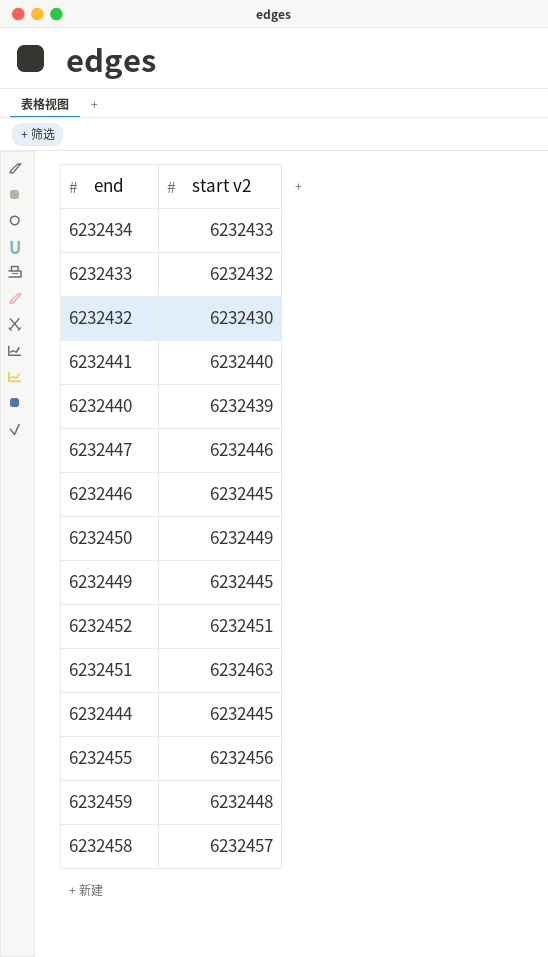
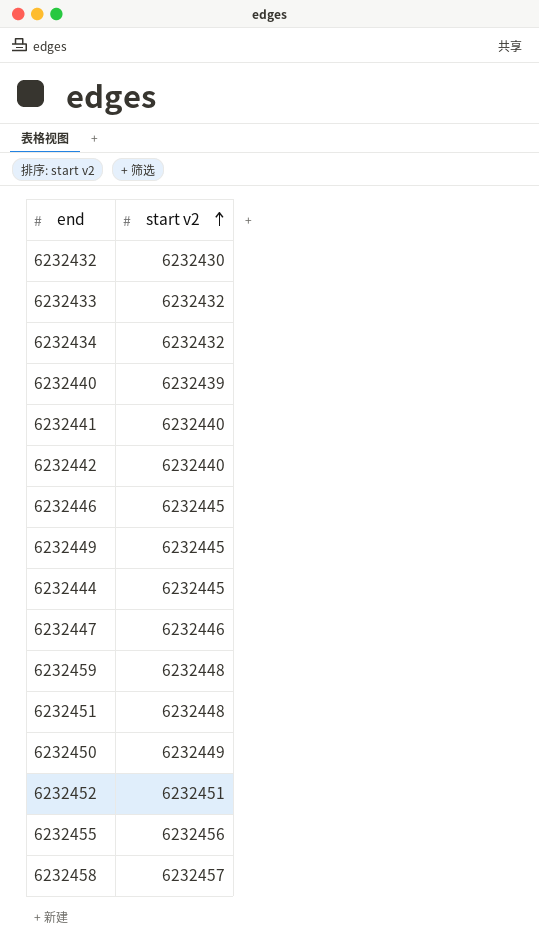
row order: none -> start v2 ascending
6232434 | start v2: 6232433 -> 6232432
row 6232442: none -> 6232440
6232451 | start v2: 6232463 -> 6232448

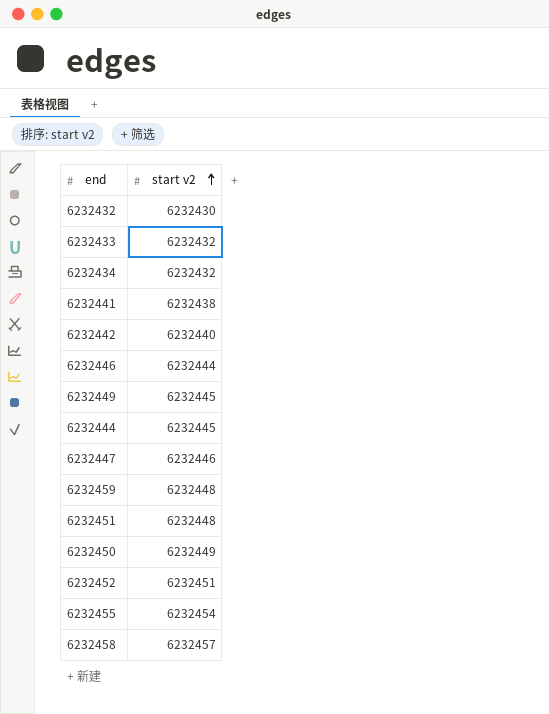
row 6232440: 6232439 -> none
6232441 | start v2: 6232440 -> 6232438
6232446 | start v2: 6232445 -> 6232444
6232455 | start v2: 6232456 -> 6232454

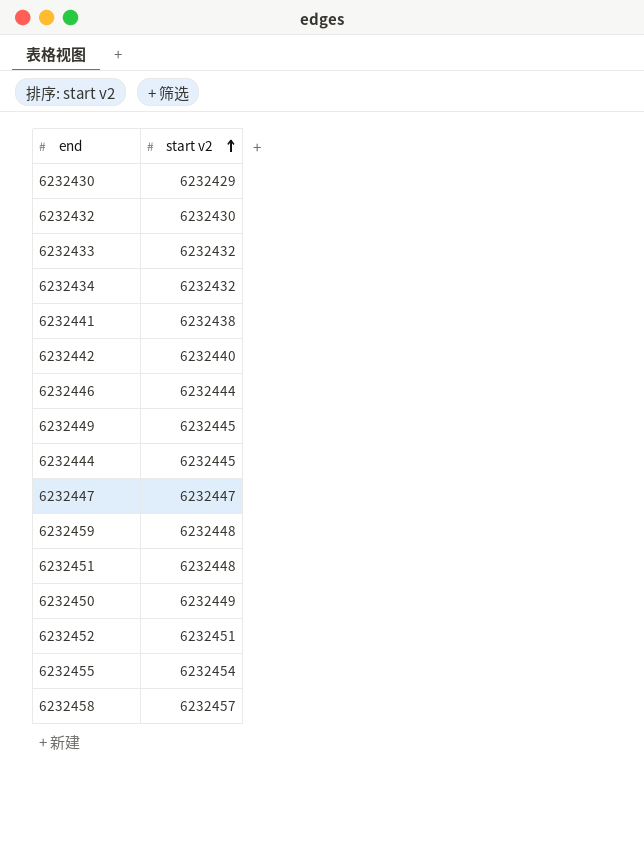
row 6232430: none -> 6232429
6232447 | start v2: 6232446 -> 6232447

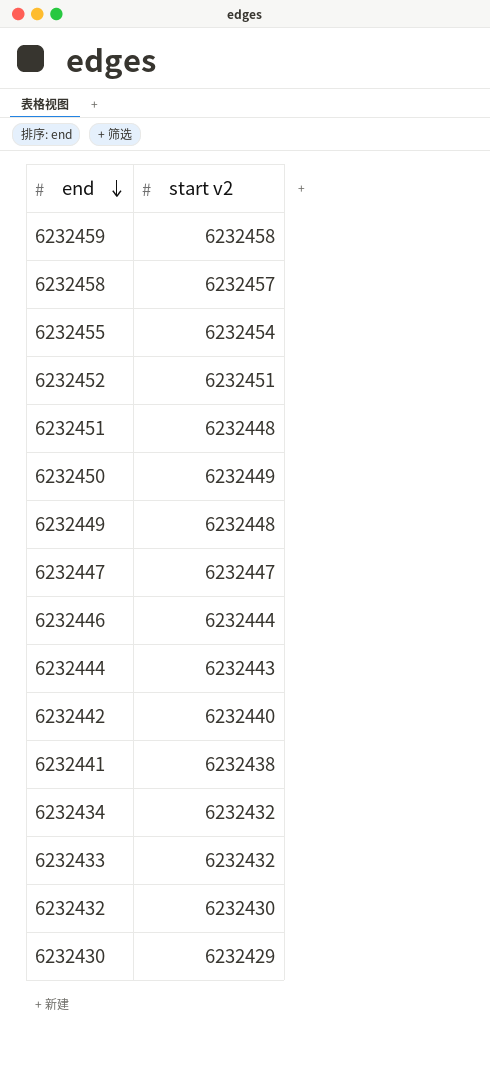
row order: start v2 ascending -> end descending
6232459 | start v2: 6232448 -> 6232458
6232449 | start v2: 6232445 -> 6232448
6232444 | start v2: 6232445 -> 6232443

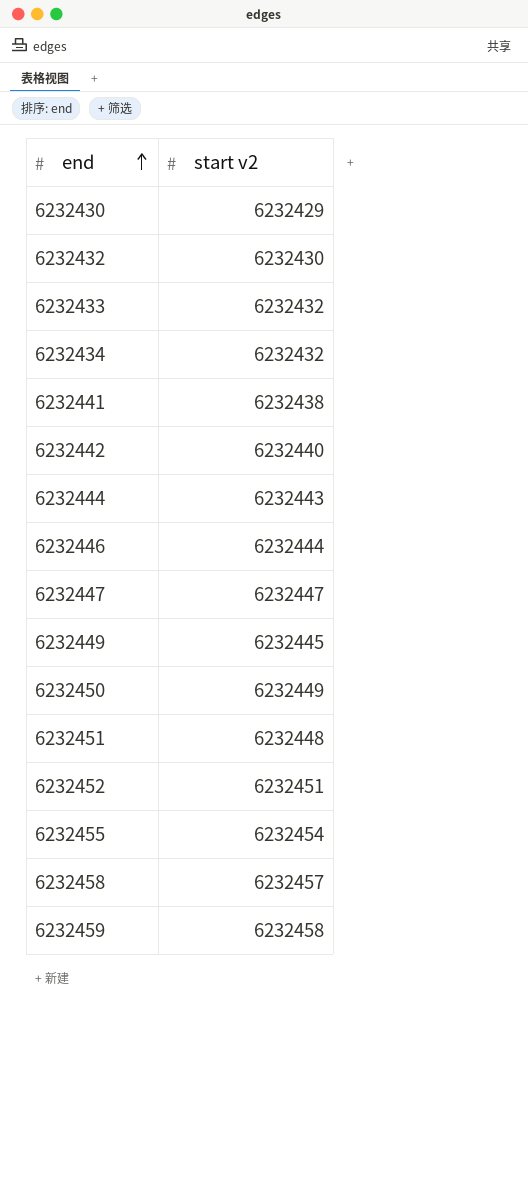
row order: end descending -> end ascending
6232449 | start v2: 6232448 -> 6232445

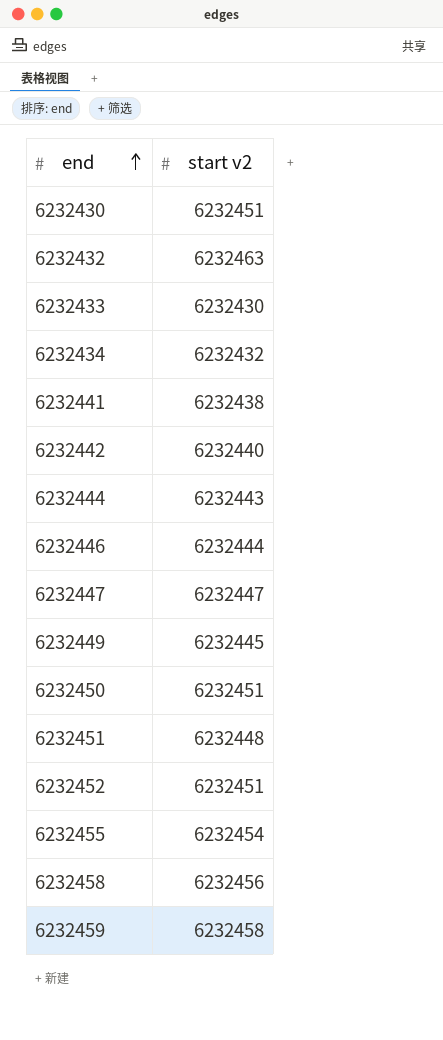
6232430 | start v2: 6232429 -> 6232451
6232432 | start v2: 6232430 -> 6232463
6232433 | start v2: 6232432 -> 6232430
6232450 | start v2: 6232449 -> 6232451
6232458 | start v2: 6232457 -> 6232456

